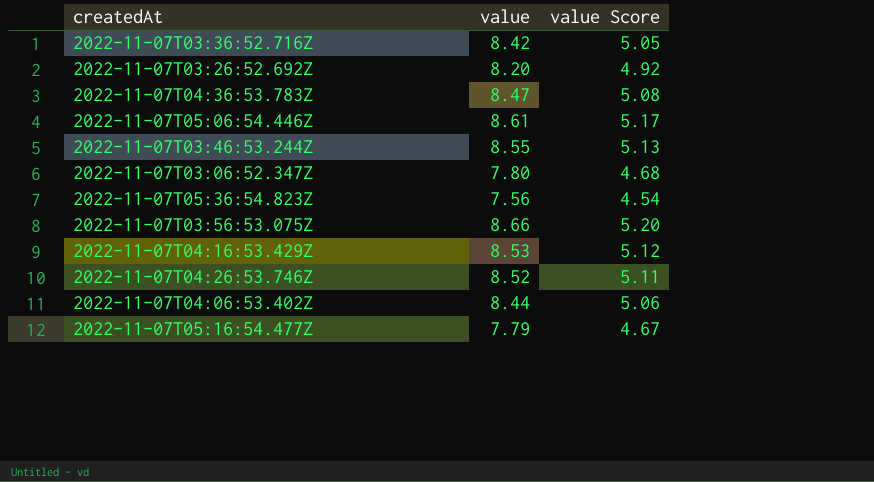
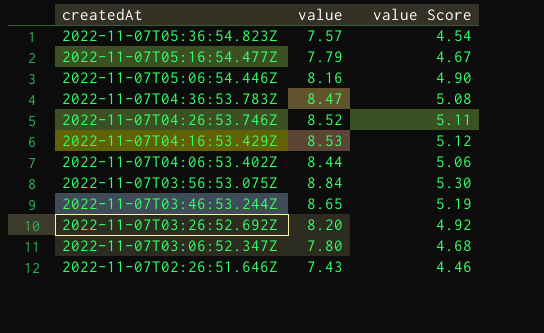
row order: none -> createdAt descending
row 2022-11-07T03:36:52.716Z: 8.42 | 5.05 -> none
2022-11-07T05:36:54.823Z | value: 7.56 -> 7.57
2022-11-07T05:06:54.446Z | value: 8.61 -> 8.16
2022-11-07T05:06:54.446Z | value Score: 5.17 -> 4.90
2022-11-07T03:56:53.075Z | value: 8.66 -> 8.84
2022-11-07T03:56:53.075Z | value Score: 5.20 -> 5.30
2022-11-07T03:46:53.244Z | value: 8.55 -> 8.65
2022-11-07T03:46:53.244Z | value Score: 5.13 -> 5.19
row 2022-11-07T02:26:51.646Z: none -> 7.43 | 4.46

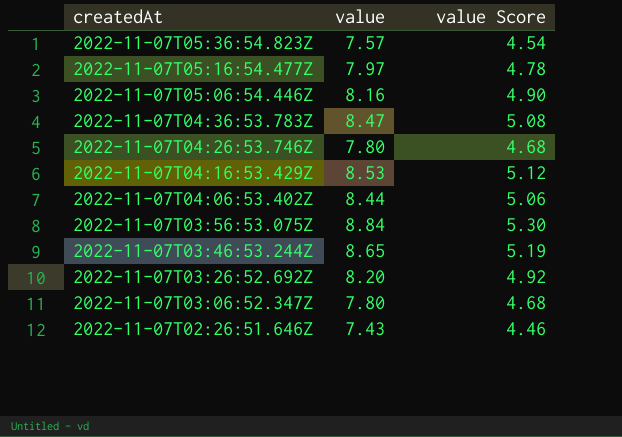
2022-11-07T05:16:54.477Z | value: 7.79 -> 7.97
2022-11-07T05:16:54.477Z | value Score: 4.67 -> 4.78
2022-11-07T04:26:53.746Z | value: 8.52 -> 7.80
2022-11-07T04:26:53.746Z | value Score: 5.11 -> 4.68

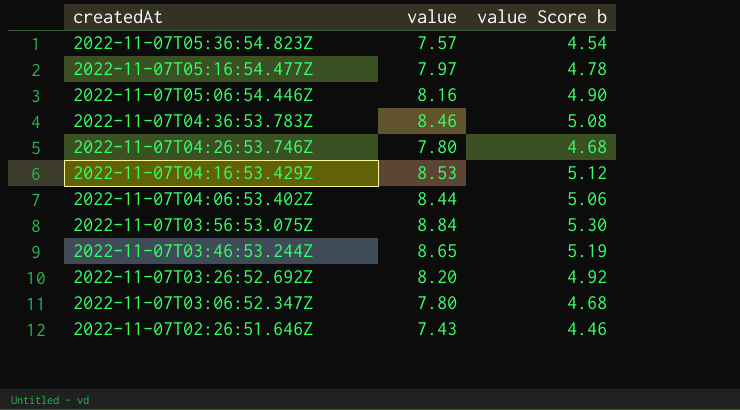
column name: value Score -> value Score b
2022-11-07T04:36:53.783Z | value: 8.47 -> 8.46

